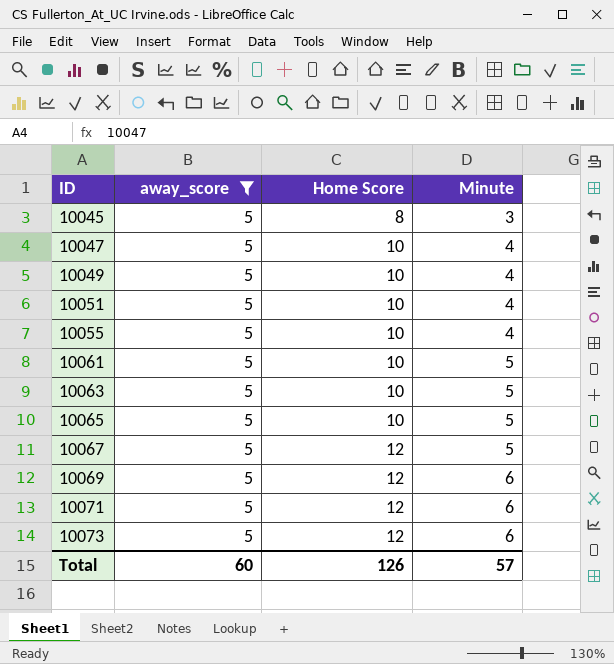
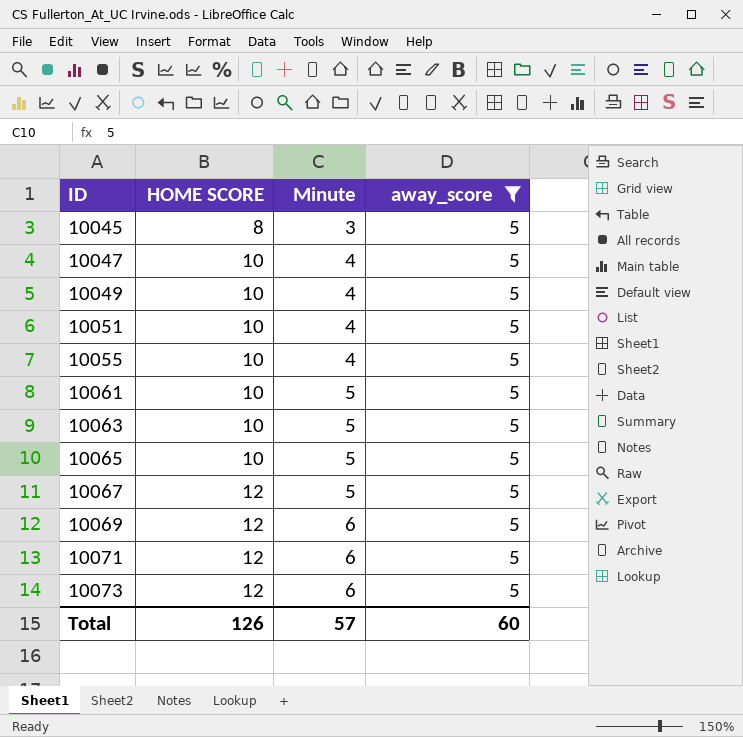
column name: Home Score -> HOME SCORE
column away_score | position: 2 -> 4

